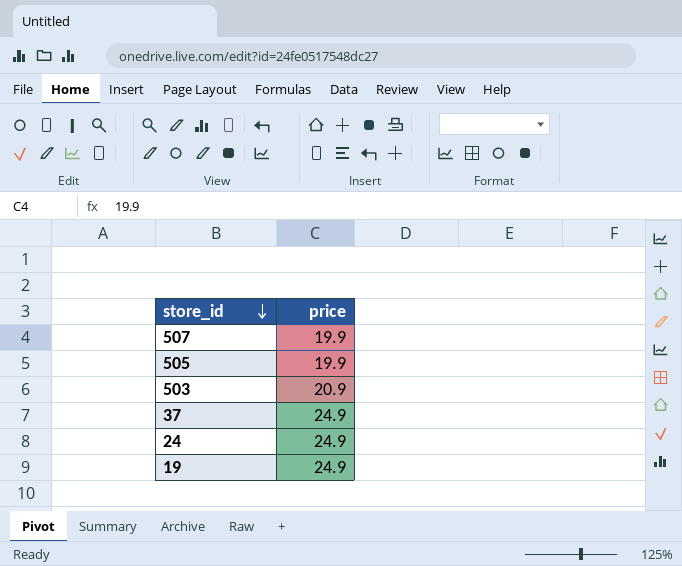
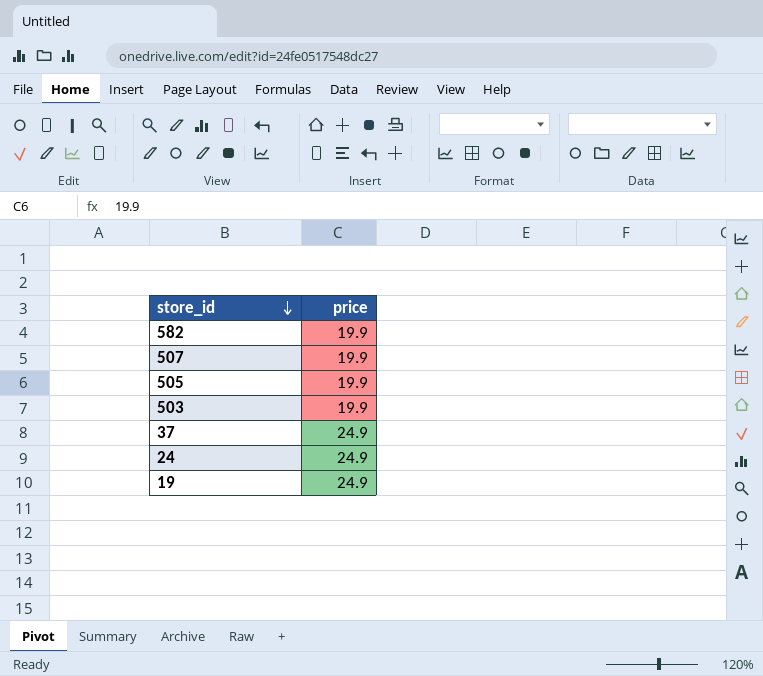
row 582: none -> 19.9
503 | price: 20.9 -> 19.9

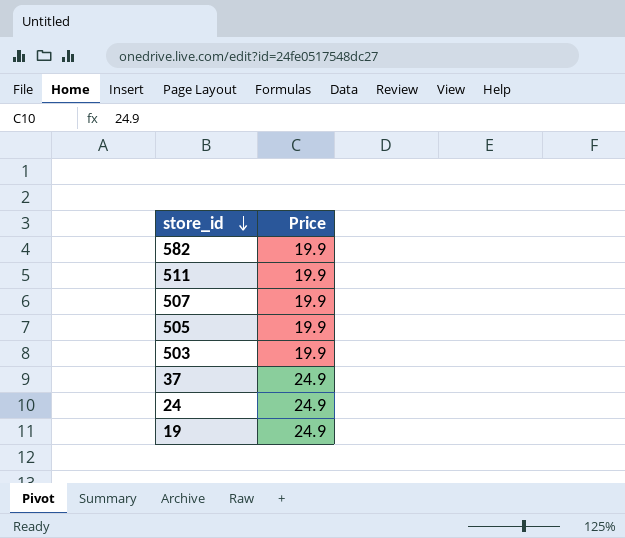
column name: price -> Price
row 511: none -> 19.9

